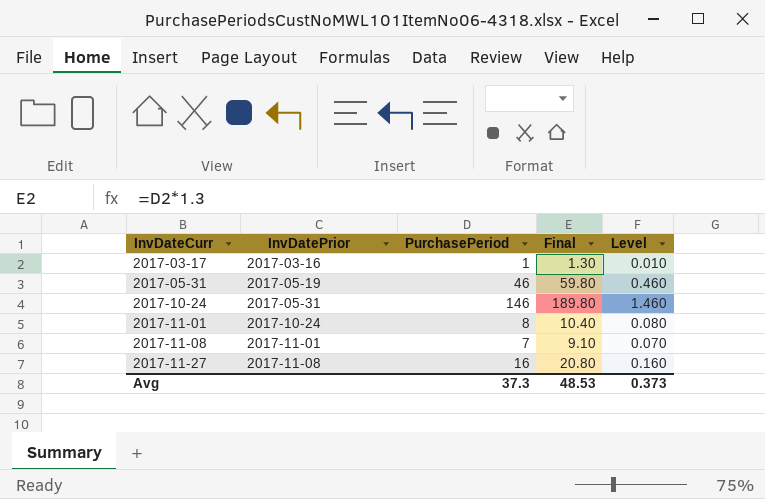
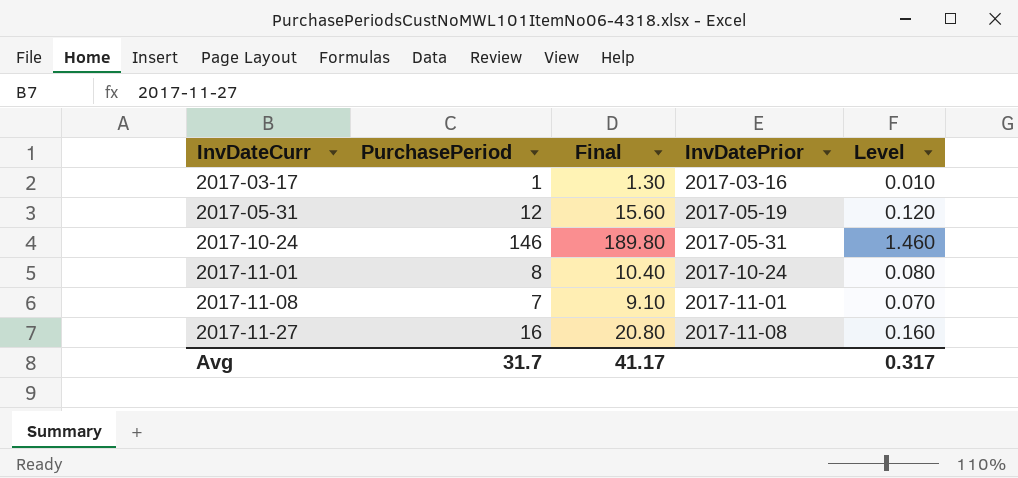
column InvDatePrior | position: 2 -> 4
2017-05-31 | PurchasePeriod: 46 -> 12
2017-05-31 | Final: 59.80 -> 15.60
2017-05-31 | Level: 0.460 -> 0.120
Avg | PurchasePeriod: 37.3 -> 31.7
Avg | Final: 48.53 -> 41.17
Avg | Level: 0.373 -> 0.317

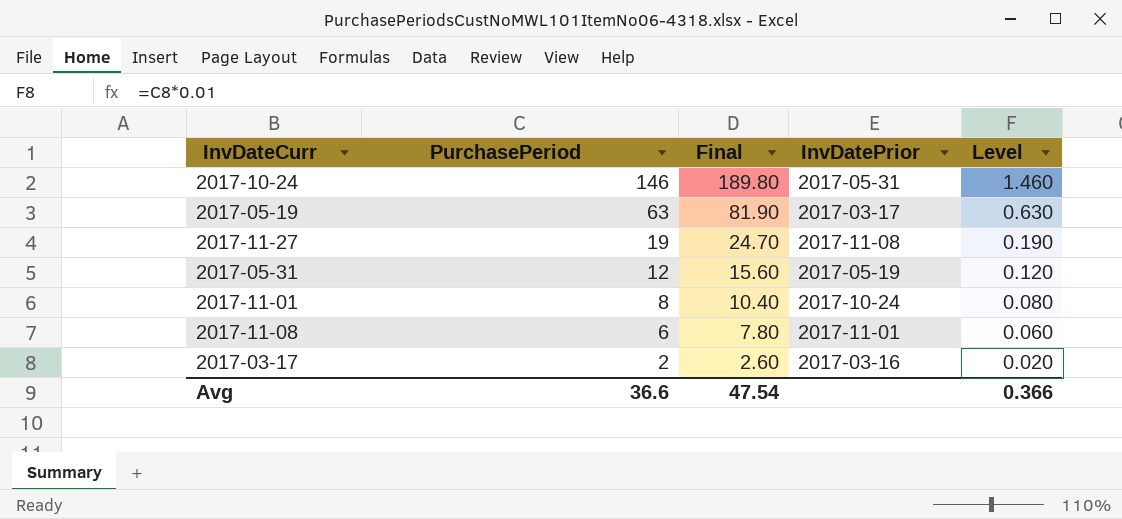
row order: InvDateCurr ascending -> PurchasePeriod descending
row 2017-05-19: none -> 63 | 81.90 | 2017-03-17 | 0.630
2017-11-27 | PurchasePeriod: 16 -> 19
2017-11-27 | Final: 20.80 -> 24.70
2017-11-27 | Level: 0.160 -> 0.190
2017-11-08 | PurchasePeriod: 7 -> 6
2017-11-08 | Final: 9.10 -> 7.80
2017-11-08 | Level: 0.070 -> 0.060
2017-03-17 | PurchasePeriod: 1 -> 2
2017-03-17 | Final: 1.30 -> 2.60
2017-03-17 | Level: 0.010 -> 0.020
Avg | PurchasePeriod: 31.7 -> 36.6
Avg | Final: 41.17 -> 47.54
Avg | Level: 0.317 -> 0.366

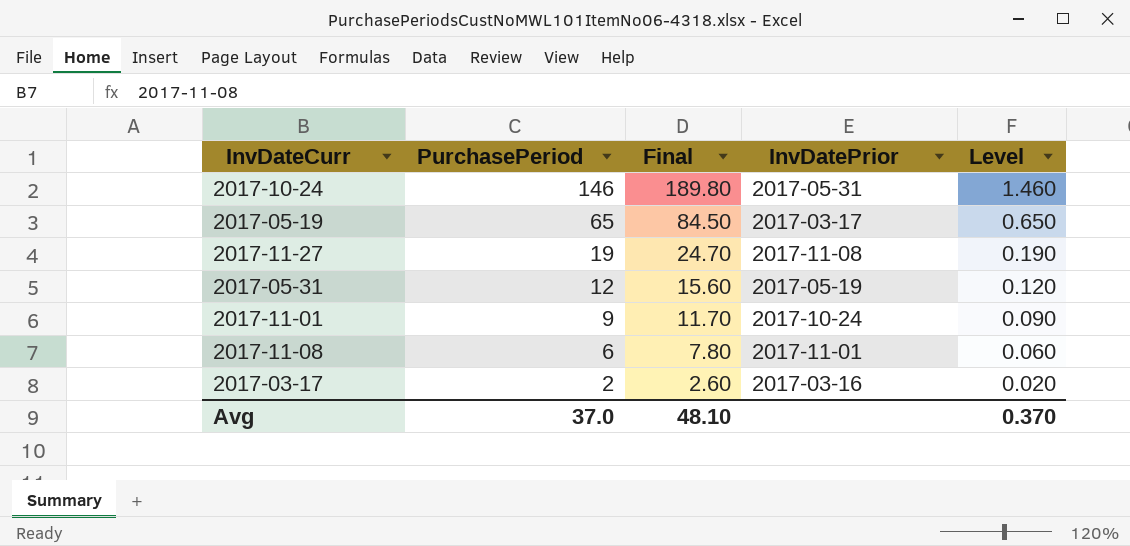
2017-05-19 | PurchasePeriod: 63 -> 65
2017-05-19 | Final: 81.90 -> 84.50
2017-05-19 | Level: 0.630 -> 0.650
2017-11-01 | PurchasePeriod: 8 -> 9
2017-11-01 | Final: 10.40 -> 11.70
2017-11-01 | Level: 0.080 -> 0.090
Avg | PurchasePeriod: 36.6 -> 37.0
Avg | Final: 47.54 -> 48.10
Avg | Level: 0.366 -> 0.370

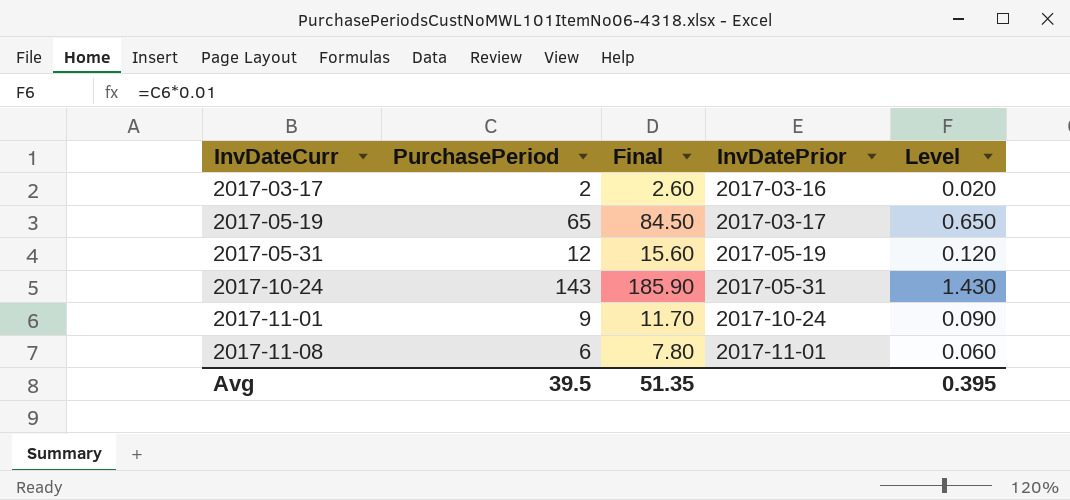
row order: PurchasePeriod descending -> InvDateCurr ascending
row 2017-11-27: 19 | 24.70 | 2017-11-08 | 0.190 -> none
2017-10-24 | PurchasePeriod: 146 -> 143
2017-10-24 | Final: 189.80 -> 185.90
2017-10-24 | Level: 1.460 -> 1.430
Avg | PurchasePeriod: 37.0 -> 39.5
Avg | Final: 48.10 -> 51.35
Avg | Level: 0.370 -> 0.395

